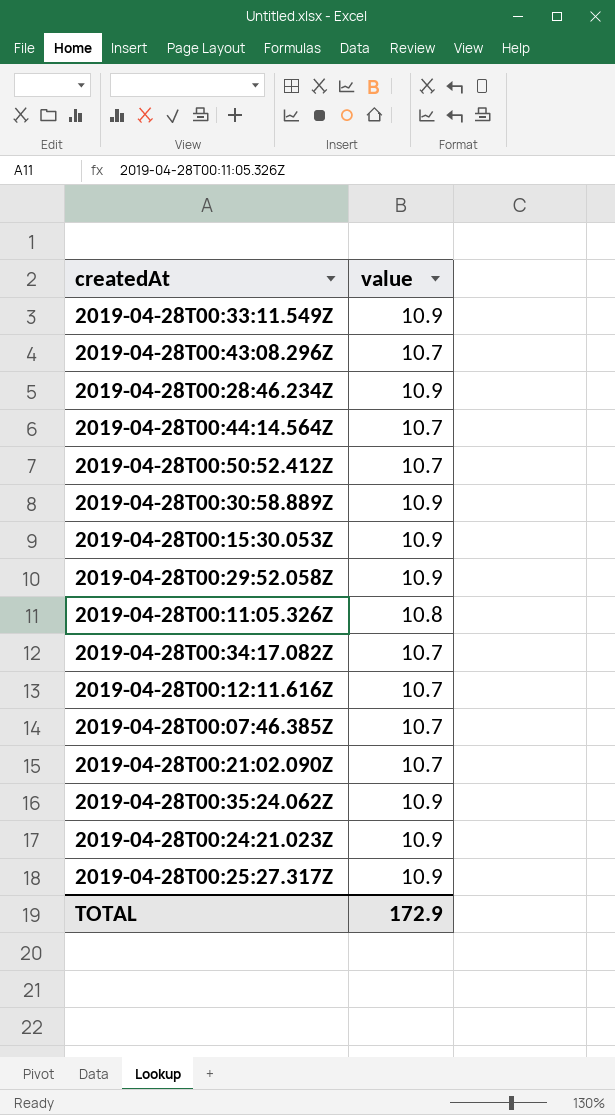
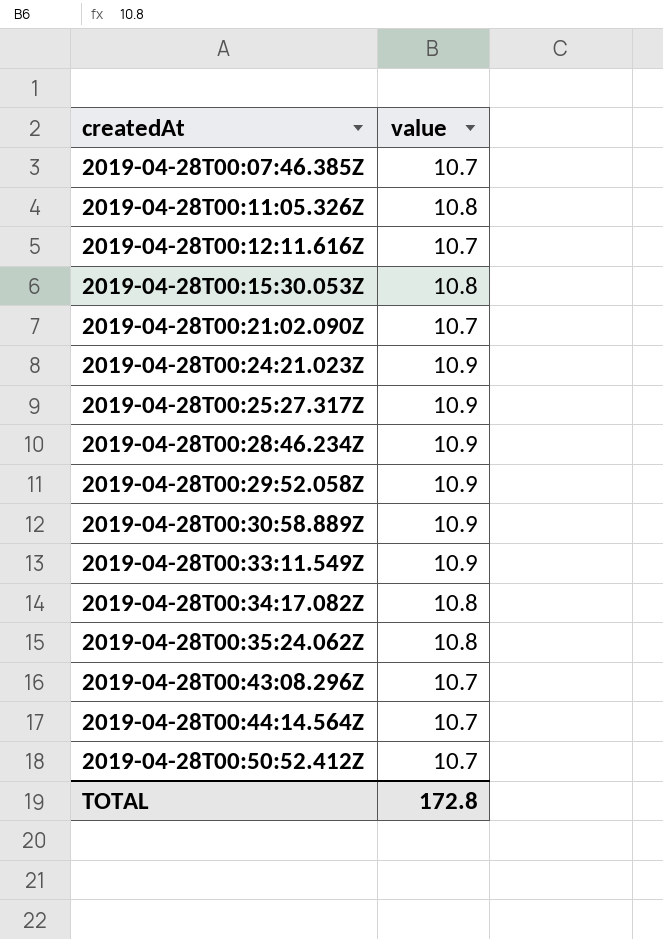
row order: none -> createdAt ascending
2019-04-28T00:15:30.053Z | value: 10.9 -> 10.8
2019-04-28T00:34:17.082Z | value: 10.7 -> 10.8
2019-04-28T00:35:24.062Z | value: 10.9 -> 10.8
TOTAL | value: 172.9 -> 172.8

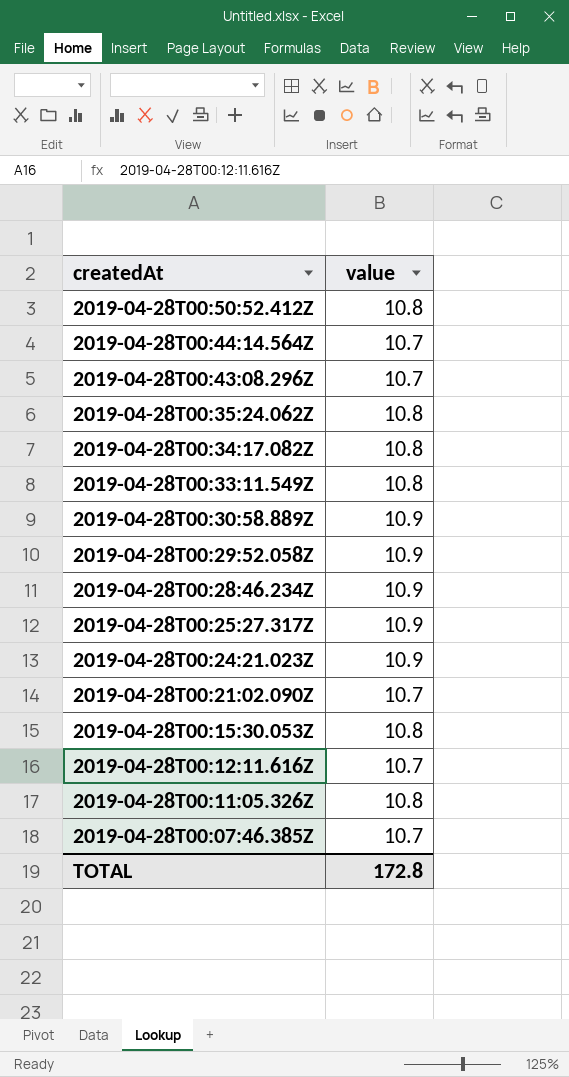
row order: createdAt ascending -> createdAt descending
2019-04-28T00:50:52.412Z | value: 10.7 -> 10.8
2019-04-28T00:33:11.549Z | value: 10.9 -> 10.8

